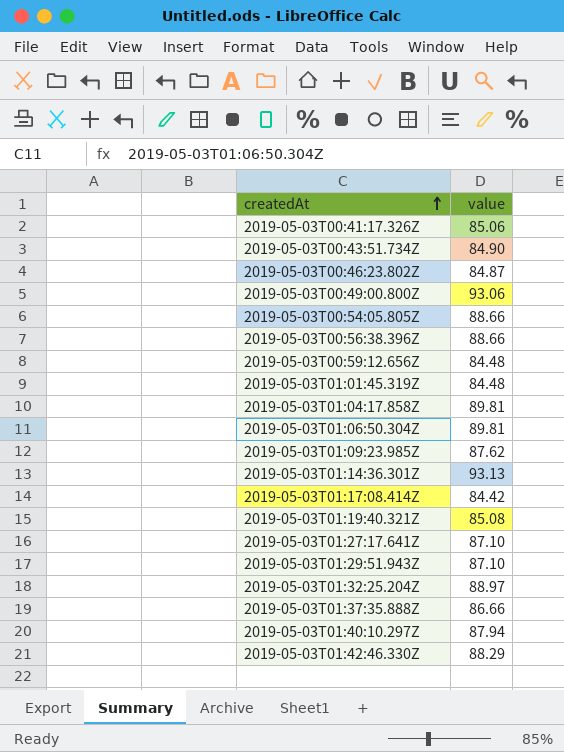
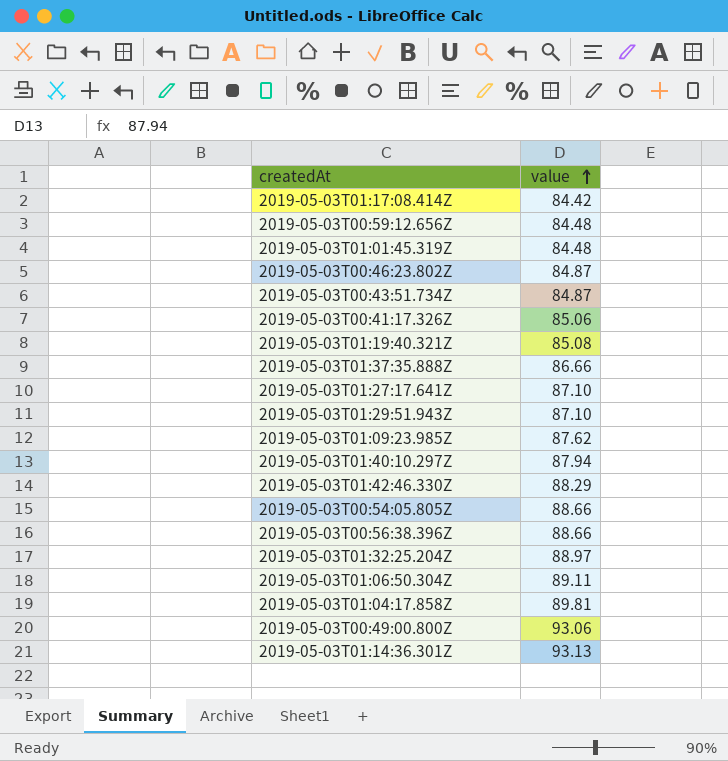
row order: createdAt ascending -> value ascending
2019-05-03T00:43:51.734Z | value: 84.90 -> 84.87
2019-05-03T01:06:50.304Z | value: 89.81 -> 89.11

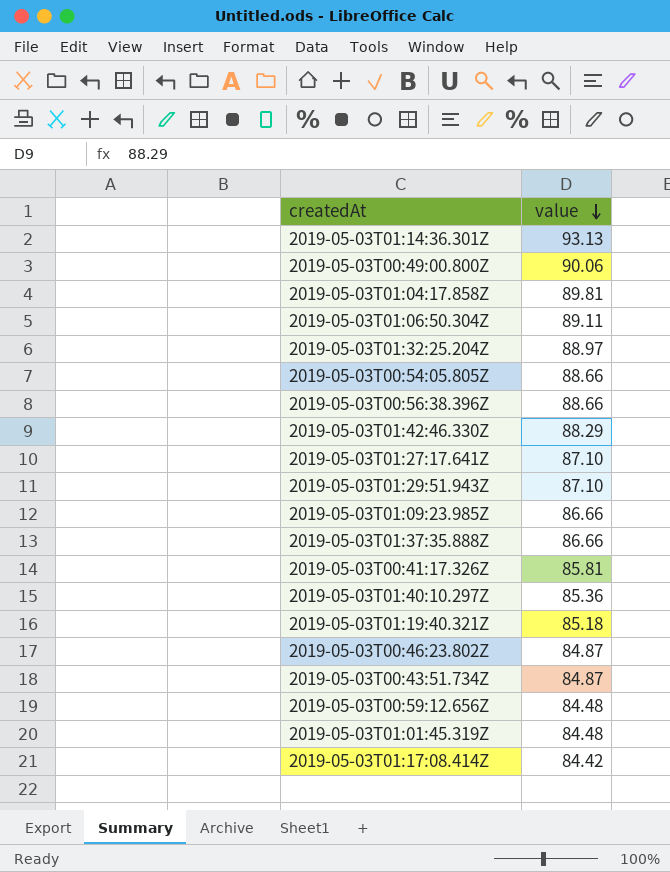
row order: value ascending -> value descending
2019-05-03T00:49:00.800Z | value: 93.06 -> 90.06
2019-05-03T01:09:23.985Z | value: 87.62 -> 86.66
2019-05-03T00:41:17.326Z | value: 85.06 -> 85.81
2019-05-03T01:40:10.297Z | value: 87.94 -> 85.36
2019-05-03T01:19:40.321Z | value: 85.08 -> 85.18

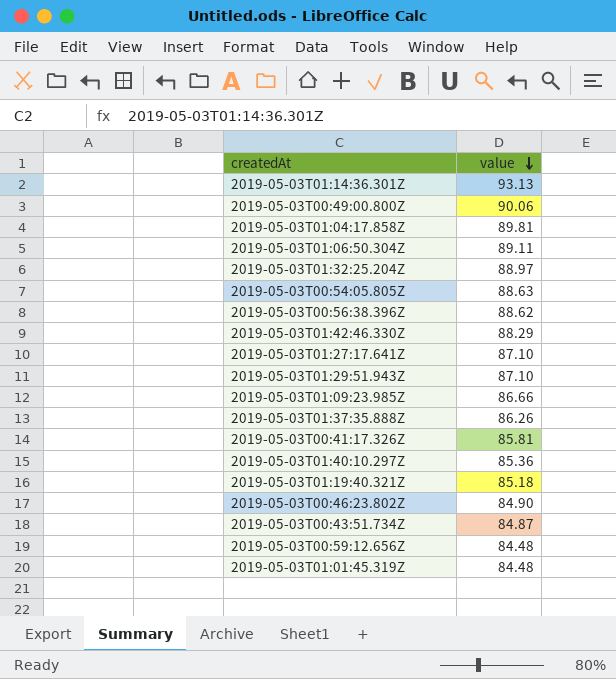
row 2019-05-03T01:17:08.414Z: 84.42 -> none
2019-05-03T00:54:05.805Z | value: 88.66 -> 88.63
2019-05-03T00:56:38.396Z | value: 88.66 -> 88.62
2019-05-03T01:37:35.888Z | value: 86.66 -> 86.26
2019-05-03T00:46:23.802Z | value: 84.87 -> 84.90

